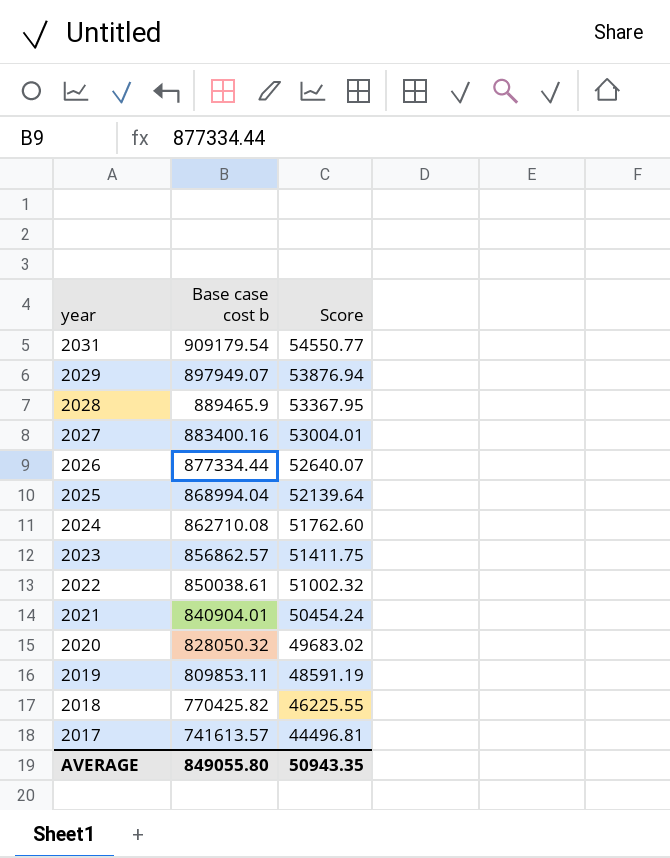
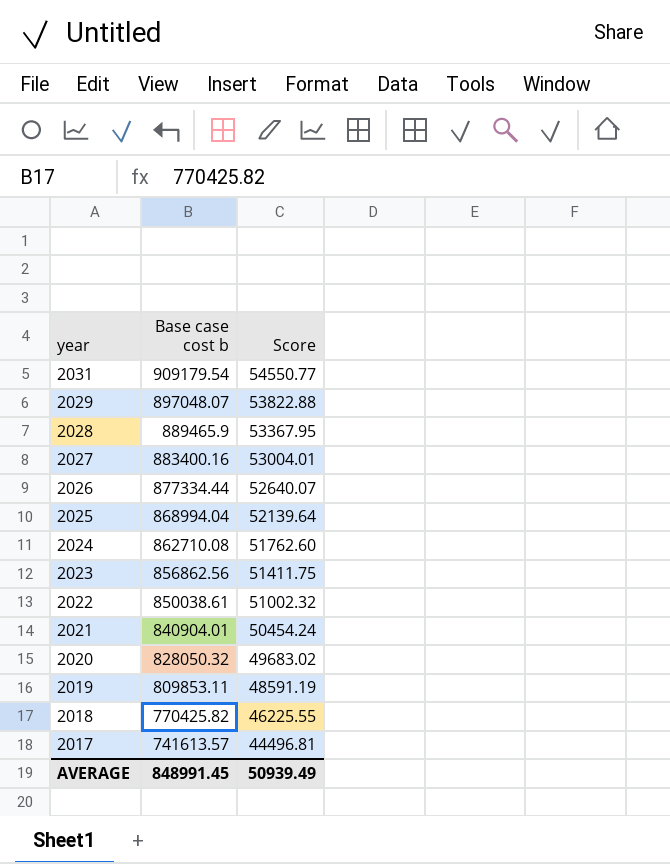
2029 | Base case cost b: 897949.07 -> 897048.07
2029 | Score: 53876.94 -> 53822.88
2023 | Base case cost b: 856862.57 -> 856862.56
AVERAGE | Base case cost b: 849055.80 -> 848991.45
AVERAGE | Score: 50943.35 -> 50939.49

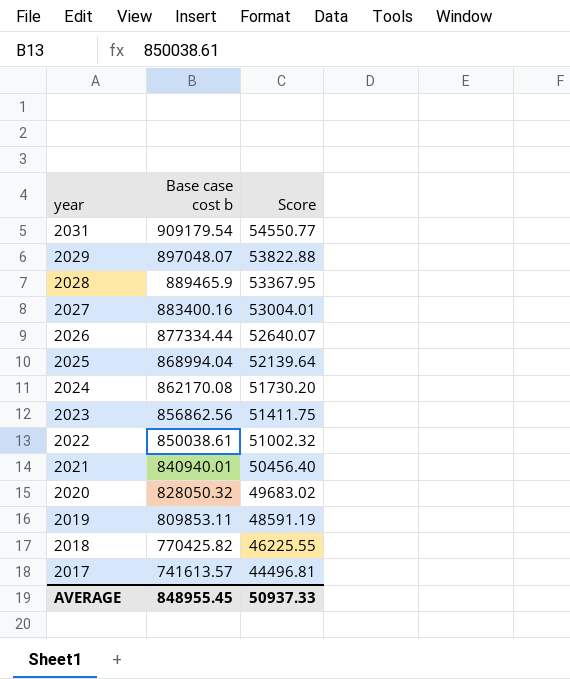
2024 | Base case cost b: 862710.08 -> 862170.08
2024 | Score: 51762.60 -> 51730.20
2021 | Base case cost b: 840904.01 -> 840940.01
2021 | Score: 50454.24 -> 50456.40
AVERAGE | Base case cost b: 848991.45 -> 848955.45
AVERAGE | Score: 50939.49 -> 50937.33

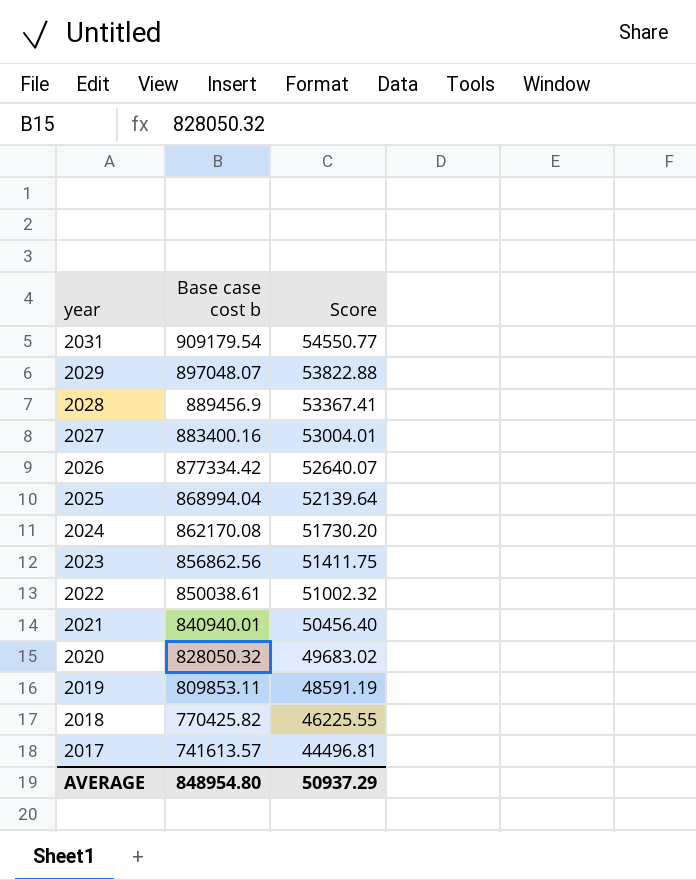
2028 | Base case cost b: 889465.9 -> 889456.9
2028 | Score: 53367.95 -> 53367.41
2026 | Base case cost b: 877334.44 -> 877334.42
AVERAGE | Base case cost b: 848955.45 -> 848954.80
AVERAGE | Score: 50937.33 -> 50937.29

